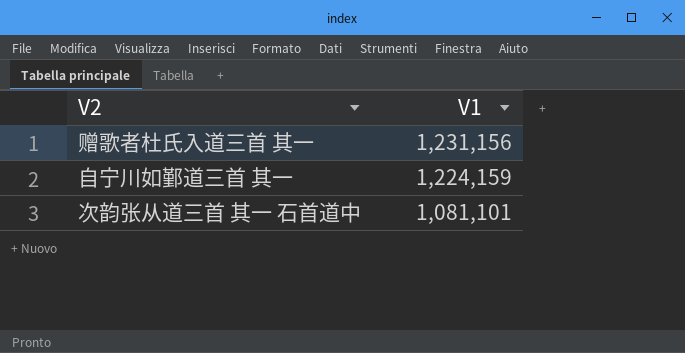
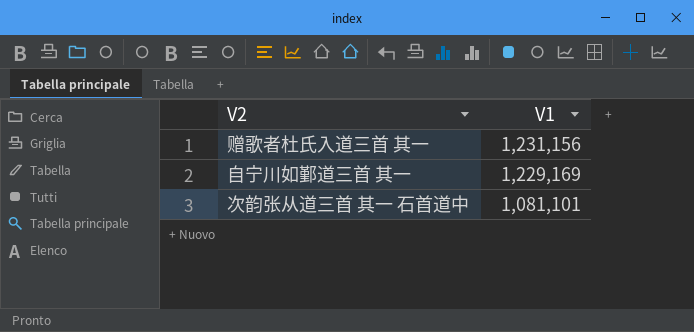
自宁川如鄞道三首 其一 | V1: 1,224,159 -> 1,229,169

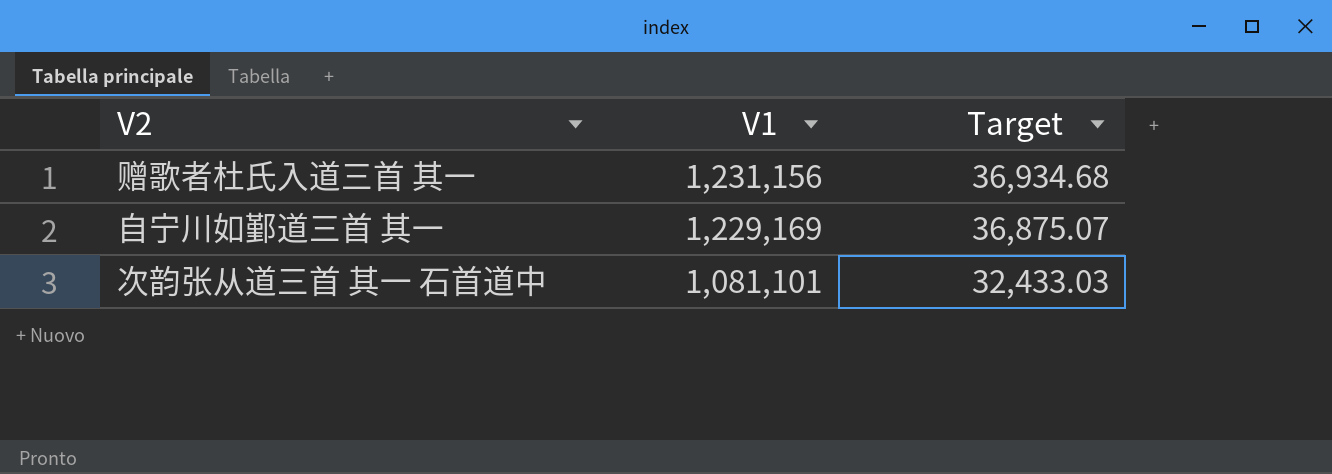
column Target | formula: none -> [V1] * 0.03

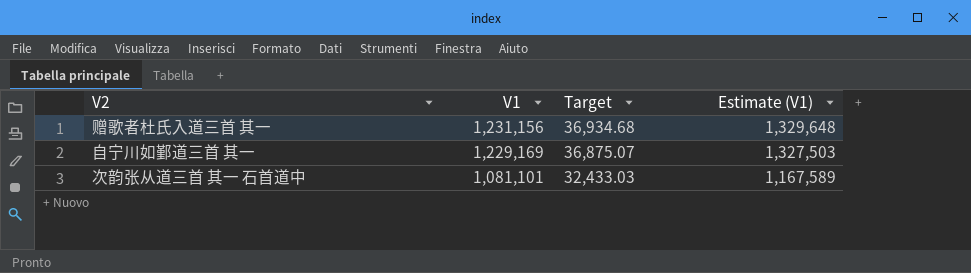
column Estimate (V1) | formula: none -> [V1] * 1.08

